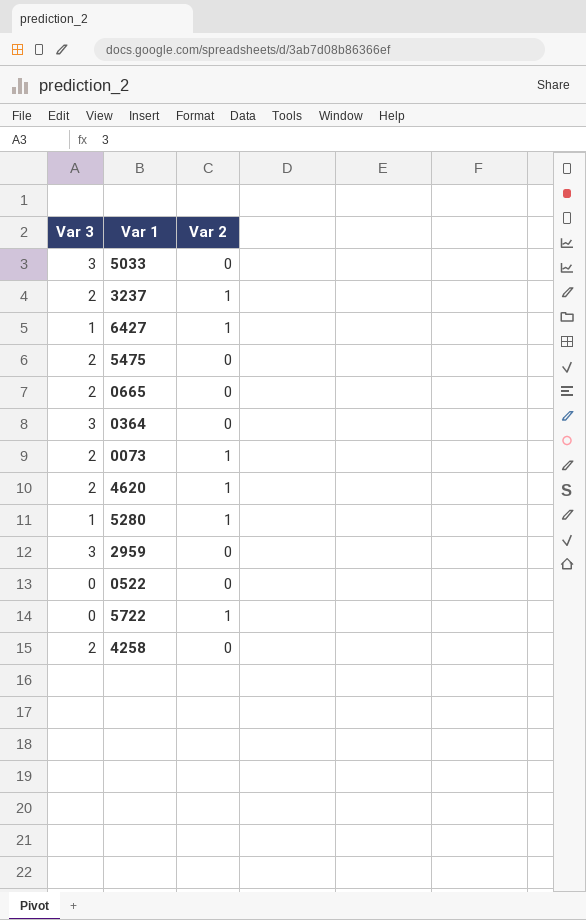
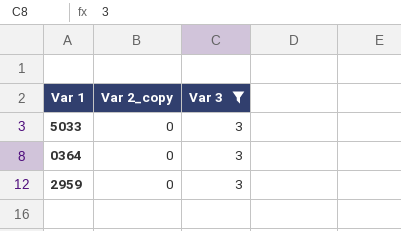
filter: none -> Var 3 = 3
column name: Var 2 -> Var 2_copy
column Var 3 | position: 1 -> 3

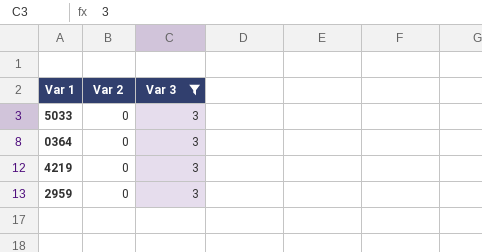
column name: Var 2_copy -> Var 2
row 4219: none -> 0 | 3

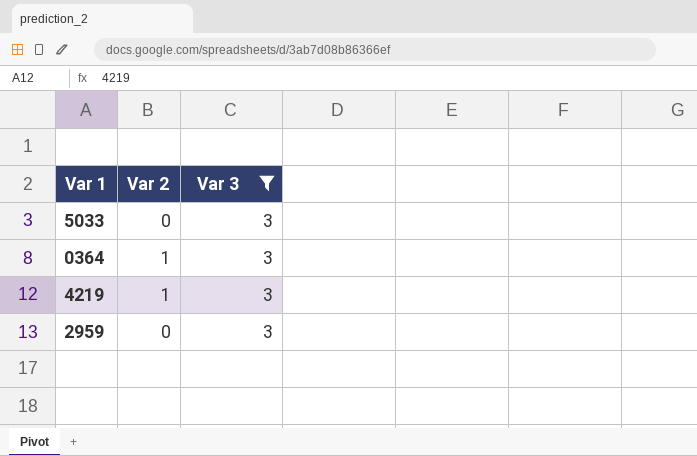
0364 | Var 2: 0 -> 1
4219 | Var 2: 0 -> 1

